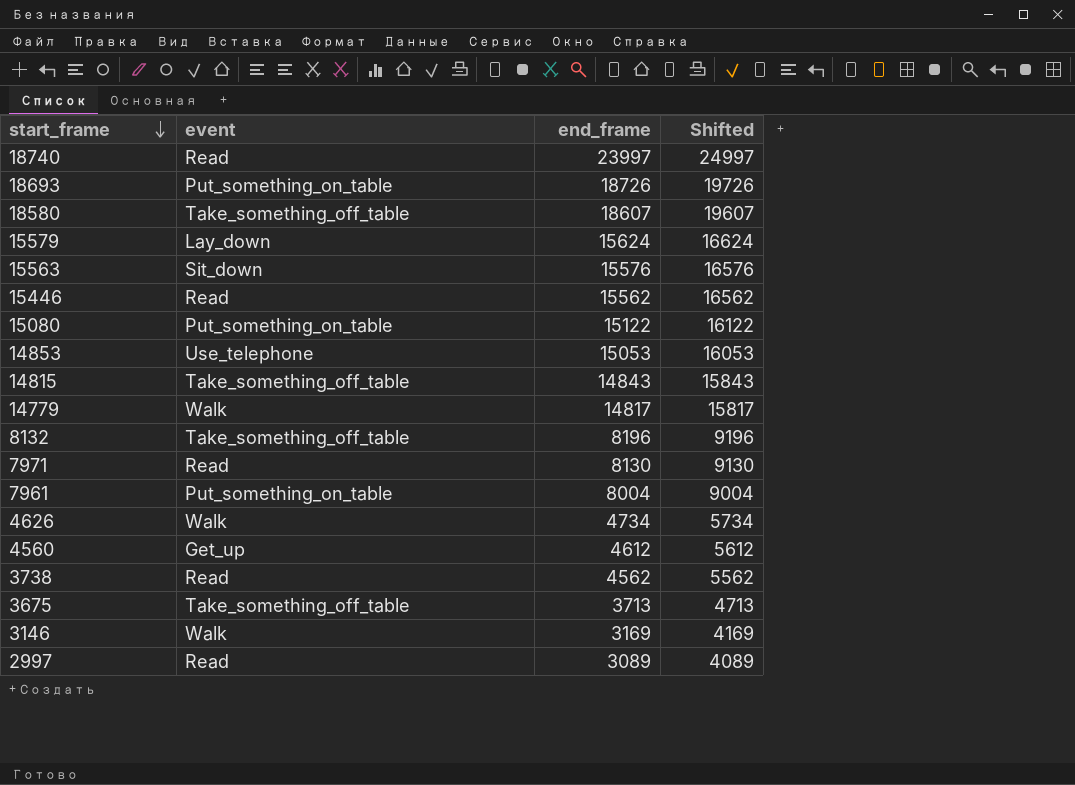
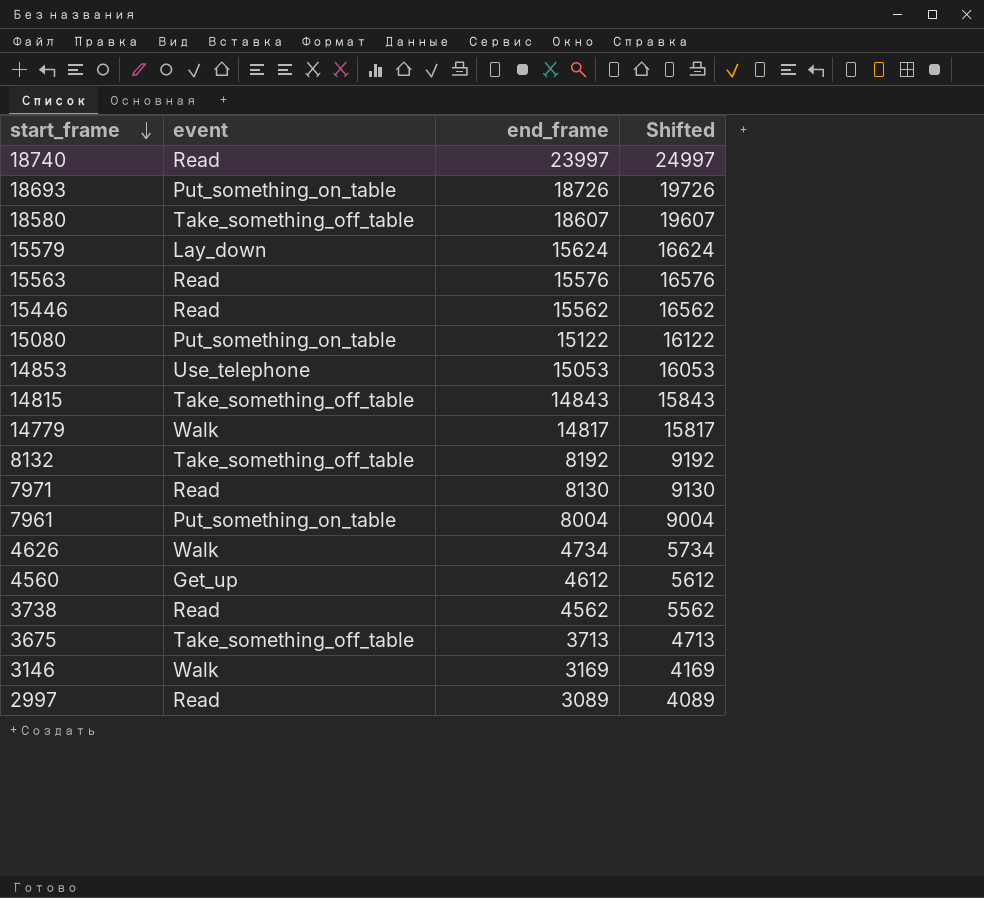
15563 | event: Sit_down -> Read
8132 | end_frame: 8196 -> 8192
8132 | Shifted: 9196 -> 9192

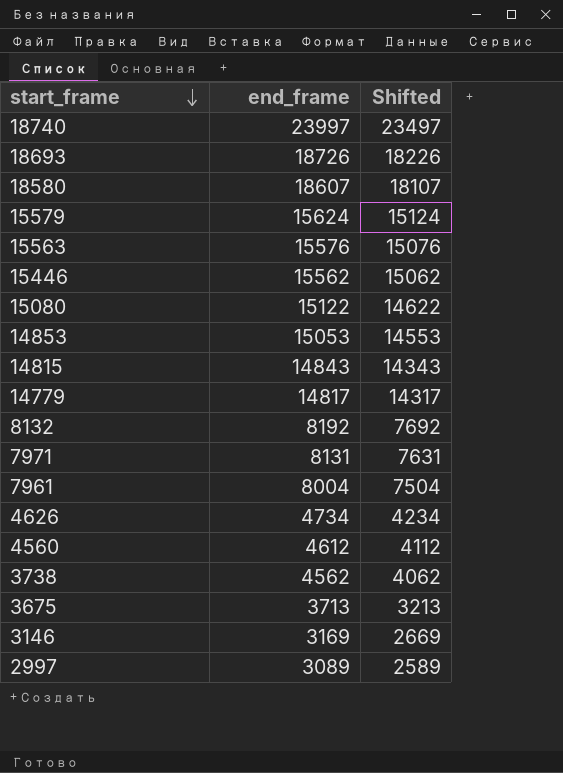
column event | position: 2 -> none
column Shifted | formula: [end_frame] + 1000 -> [end_frame] - 500
7971 | end_frame: 8130 -> 8131

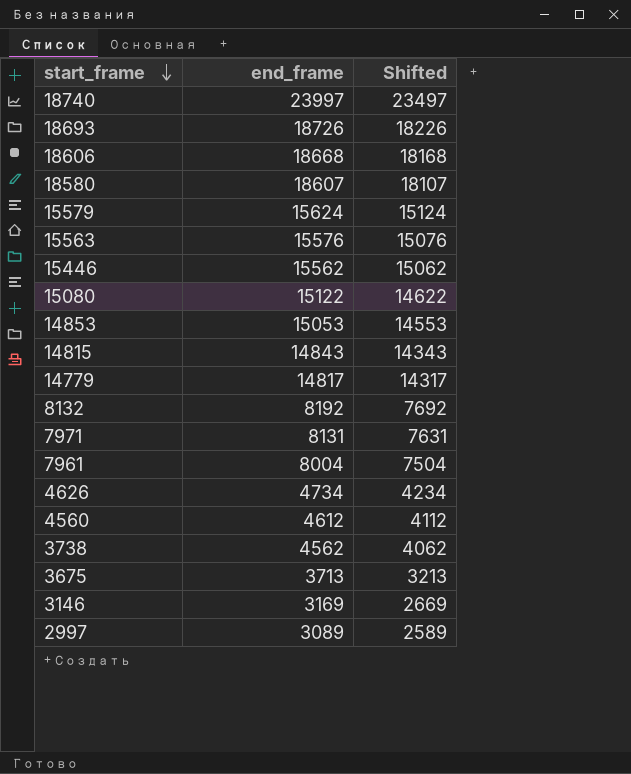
row 18606: none -> 18668 | 18168

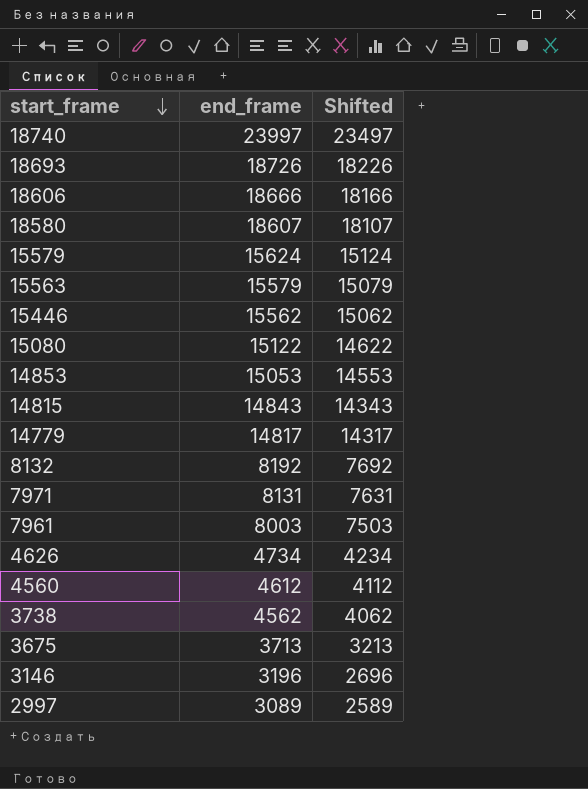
18606 | end_frame: 18668 -> 18666
18606 | Shifted: 18168 -> 18166
15563 | end_frame: 15576 -> 15579
15563 | Shifted: 15076 -> 15079
7961 | end_frame: 8004 -> 8003
7961 | Shifted: 7504 -> 7503
3146 | end_frame: 3169 -> 3196
3146 | Shifted: 2669 -> 2696

